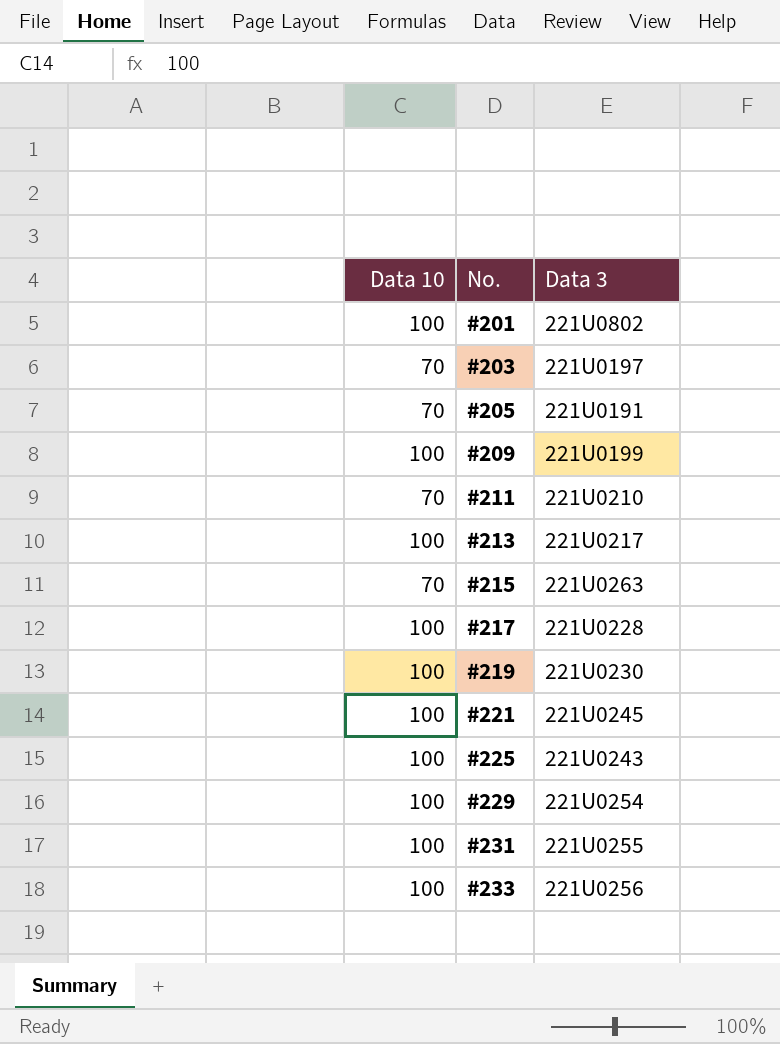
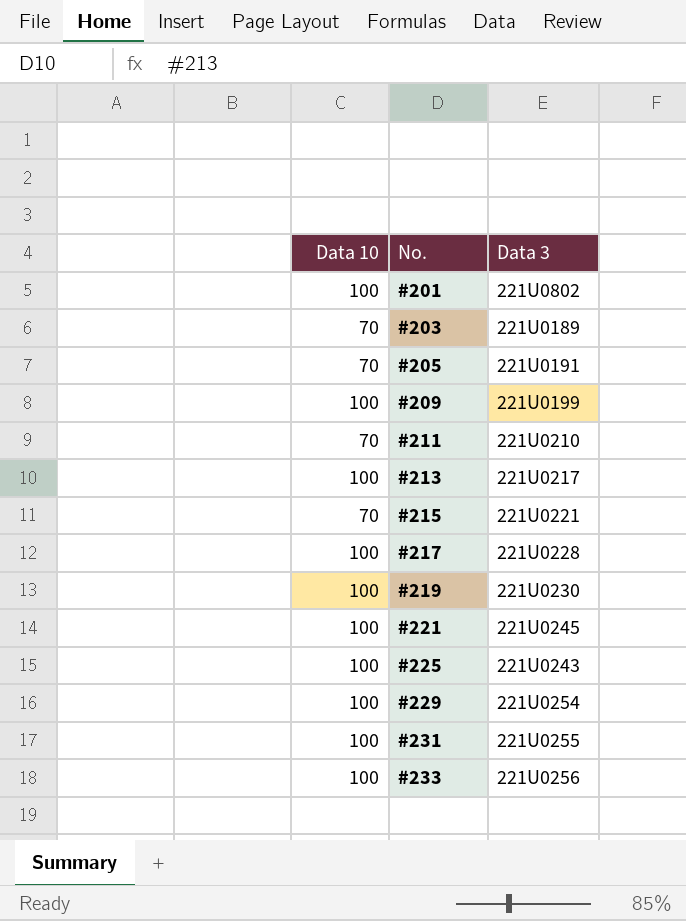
#203 | Data 3: 221U0197 -> 221U0189
#215 | Data 3: 221U0263 -> 221U0221

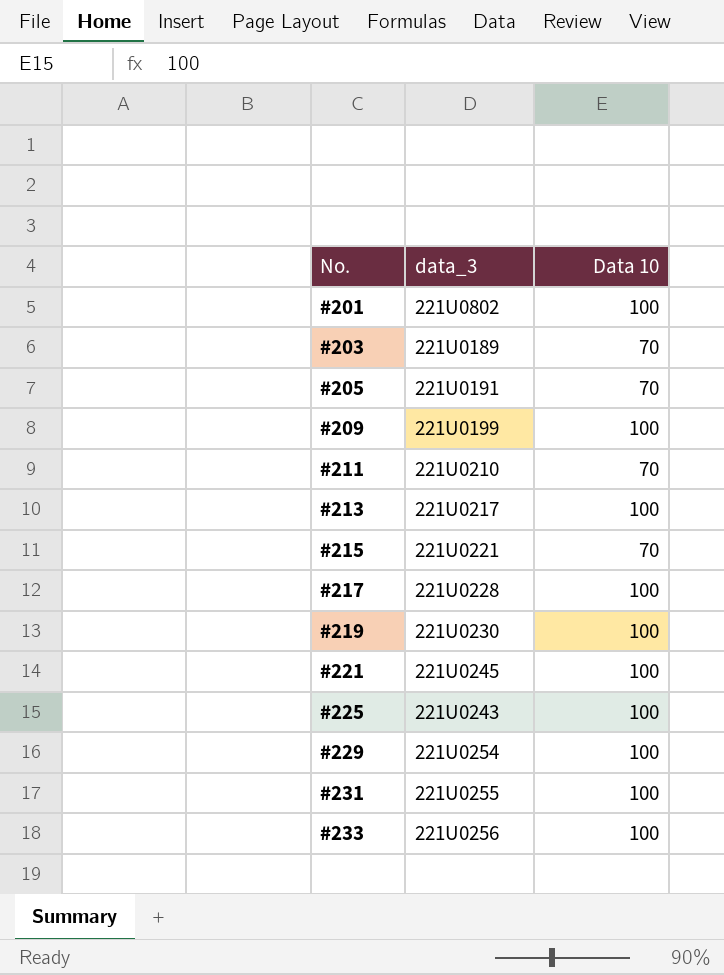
column name: Data 3 -> data_3
column Data 10 | position: 1 -> 3

